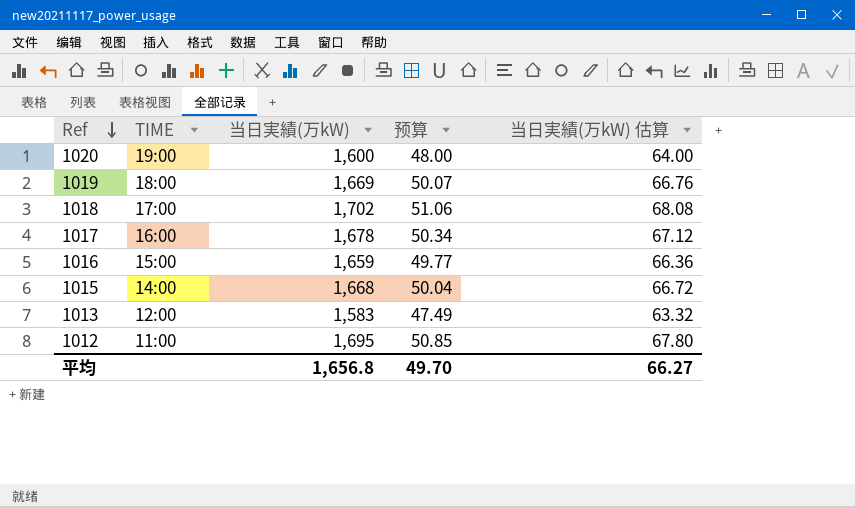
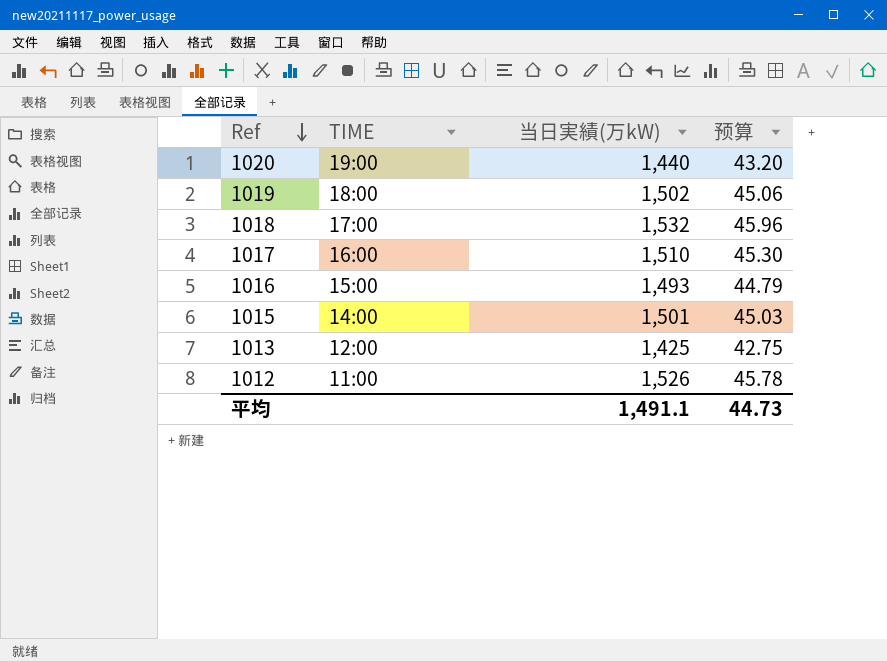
column 当日実績(万kW) 估算 | formula: [当日実績(万kW)] * 0.04 -> none
1020 | 当日実績(万kW): 1,600 -> 1,440
1020 | 预算: 48.00 -> 43.20
1019 | 当日実績(万kW): 1,669 -> 1,502
1019 | 预算: 50.07 -> 45.06
1018 | 当日実績(万kW): 1,702 -> 1,532
1018 | 预算: 51.06 -> 45.96
1017 | 当日実績(万kW): 1,678 -> 1,510
1017 | 预算: 50.34 -> 45.30
1016 | 当日実績(万kW): 1,659 -> 1,493
1016 | 预算: 49.77 -> 44.79
1015 | 当日実績(万kW): 1,668 -> 1,501
1015 | 预算: 50.04 -> 45.03
1013 | 当日実績(万kW): 1,583 -> 1,425
1013 | 预算: 47.49 -> 42.75
1012 | 当日実績(万kW): 1,695 -> 1,526
1012 | 预算: 50.85 -> 45.78
平均 | 当日実績(万kW): 1,656.8 -> 1,491.1
平均 | 预算: 49.70 -> 44.73

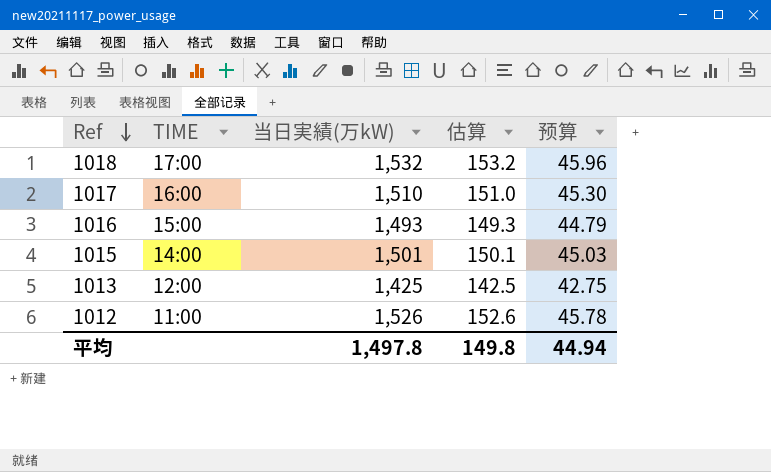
column 估算 | formula: none -> [当日実績(万kW)] * 0.1
row 1020: 19:00 | 1,440 | 43.20 -> none
row 1019: 18:00 | 1,502 | 45.06 -> none
平均 | 当日実績(万kW): 1,491.1 -> 1,497.8
平均 | 预算: 44.73 -> 44.94

